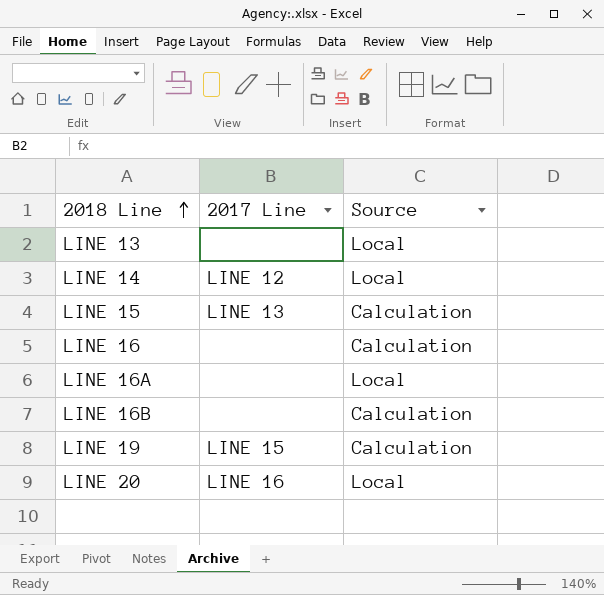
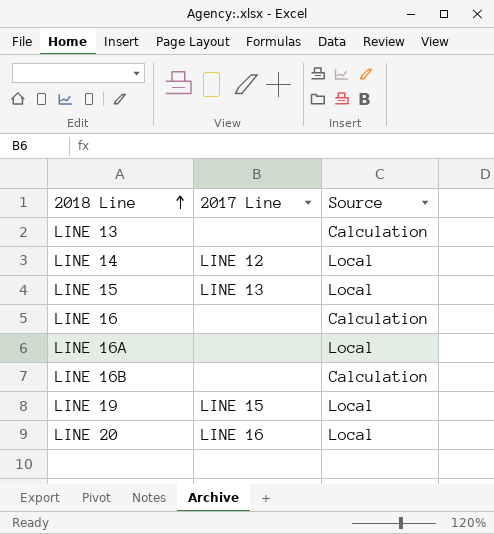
LINE 13 | Source: Local -> Calculation
LINE 15 | Source: Calculation -> Local
LINE 19 | Source: Calculation -> Local

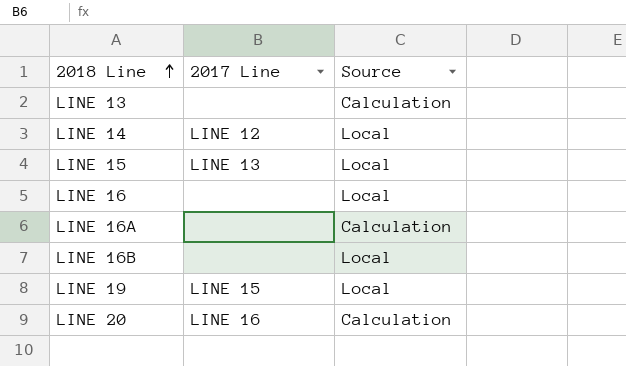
LINE 16 | Source: Calculation -> Local
LINE 16A | Source: Local -> Calculation
LINE 16B | Source: Calculation -> Local
LINE 20 | Source: Local -> Calculation

